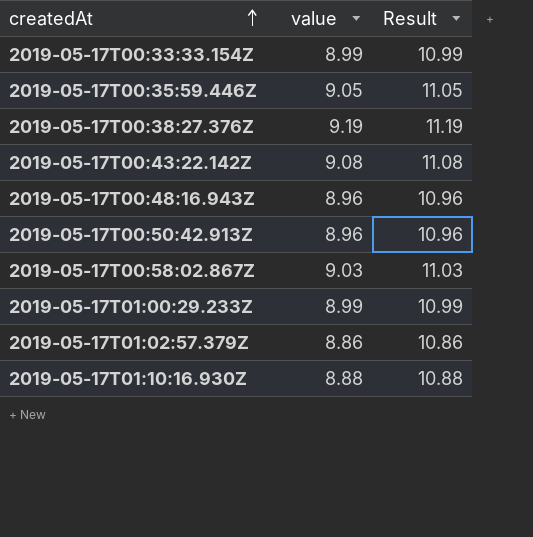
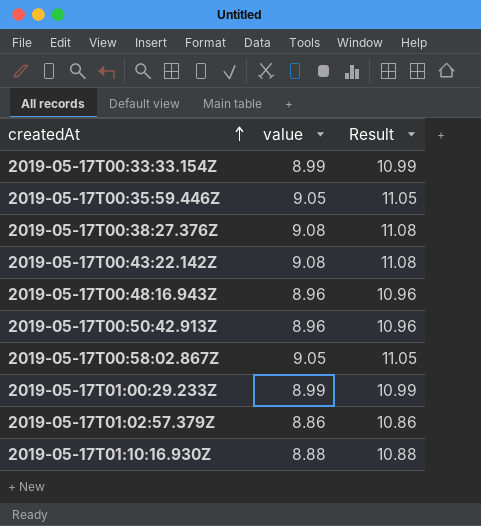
2019-05-17T00:38:27.376Z | value: 9.19 -> 9.08
2019-05-17T00:38:27.376Z | Result: 11.19 -> 11.08
2019-05-17T00:58:02.867Z | value: 9.03 -> 9.05
2019-05-17T00:58:02.867Z | Result: 11.03 -> 11.05

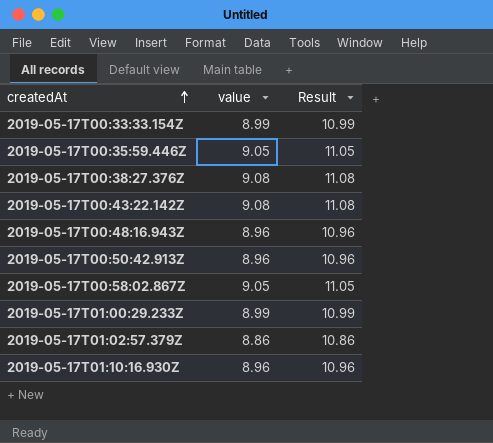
2019-05-17T01:10:16.930Z | value: 8.88 -> 8.96
2019-05-17T01:10:16.930Z | Result: 10.88 -> 10.96

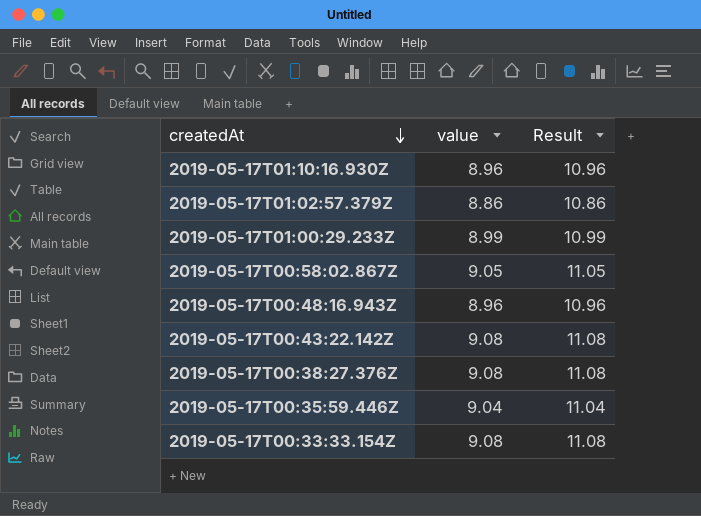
row order: createdAt ascending -> createdAt descending
row 2019-05-17T00:50:42.913Z: 8.96 | 10.96 -> none
2019-05-17T00:35:59.446Z | value: 9.05 -> 9.04
2019-05-17T00:35:59.446Z | Result: 11.05 -> 11.04
2019-05-17T00:33:33.154Z | value: 8.99 -> 9.08
2019-05-17T00:33:33.154Z | Result: 10.99 -> 11.08

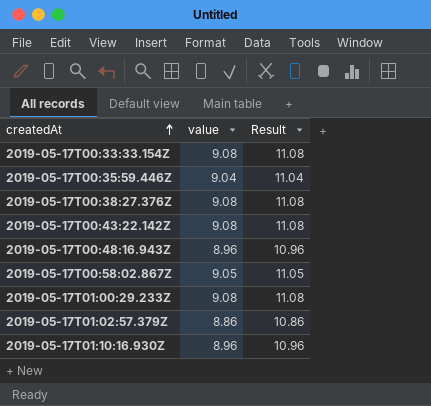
row order: createdAt descending -> createdAt ascending
2019-05-17T01:00:29.233Z | value: 8.99 -> 9.08
2019-05-17T01:00:29.233Z | Result: 10.99 -> 11.08

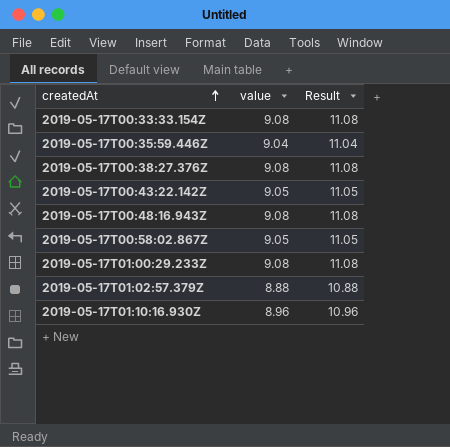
2019-05-17T00:43:22.142Z | value: 9.08 -> 9.05
2019-05-17T00:43:22.142Z | Result: 11.08 -> 11.05
2019-05-17T00:48:16.943Z | value: 8.96 -> 9.08
2019-05-17T00:48:16.943Z | Result: 10.96 -> 11.08
2019-05-17T01:02:57.379Z | value: 8.86 -> 8.88
2019-05-17T01:02:57.379Z | Result: 10.86 -> 10.88

